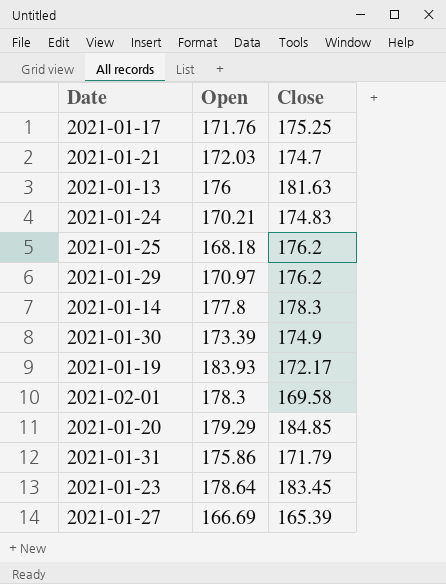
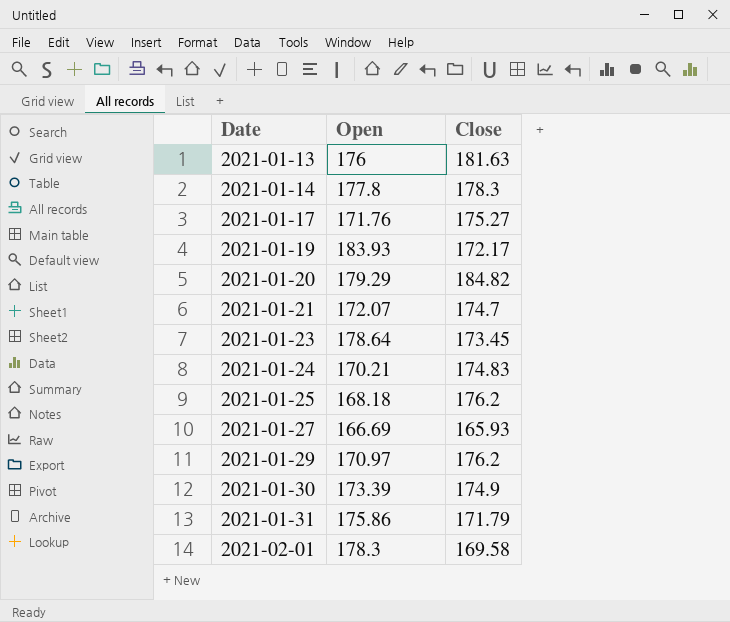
row order: none -> Date ascending
2021-01-17 | Close: 175.25 -> 175.27
2021-01-20 | Close: 184.85 -> 184.82
2021-01-21 | Open: 172.03 -> 172.07
2021-01-23 | Close: 183.45 -> 173.45
2021-01-27 | Close: 165.39 -> 165.93

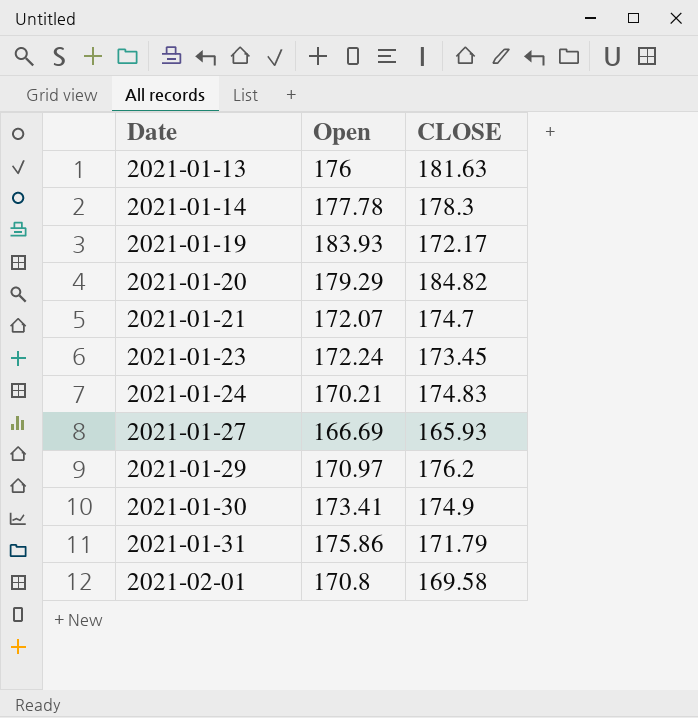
column name: Close -> CLOSE
row 2021-01-17: 171.76 | 175.27 -> none
row 2021-01-25: 168.18 | 176.2 -> none
2021-01-14 | Open: 177.8 -> 177.78
2021-01-23 | Open: 178.64 -> 172.24
2021-01-30 | Open: 173.39 -> 173.41
2021-02-01 | Open: 178.3 -> 170.8

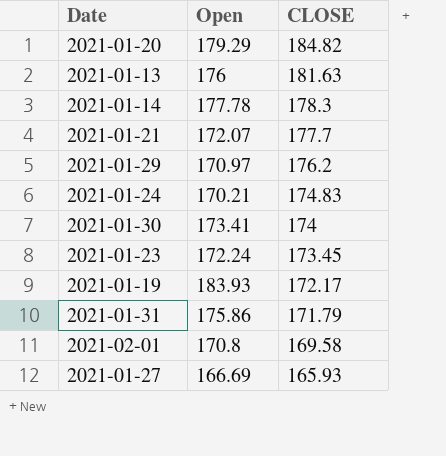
row order: Date ascending -> CLOSE descending
2021-01-21 | CLOSE: 174.7 -> 177.7
2021-01-30 | CLOSE: 174.9 -> 174

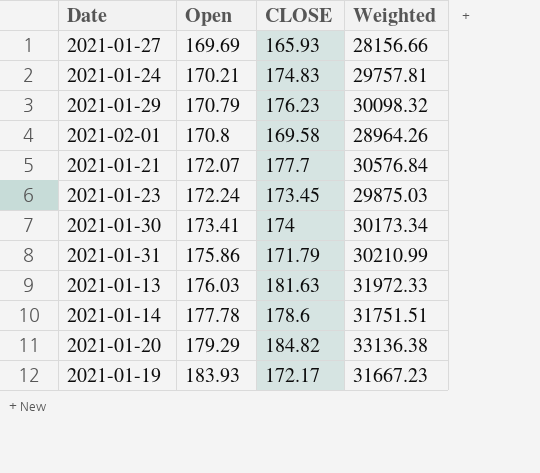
row order: CLOSE descending -> Open ascending
column Weighted | formula: none -> [Open] * [CLOSE]
2021-01-27 | Open: 166.69 -> 169.69
2021-01-29 | Open: 170.97 -> 170.79
2021-01-29 | CLOSE: 176.2 -> 176.23
2021-01-13 | Open: 176 -> 176.03
2021-01-14 | CLOSE: 178.3 -> 178.6

